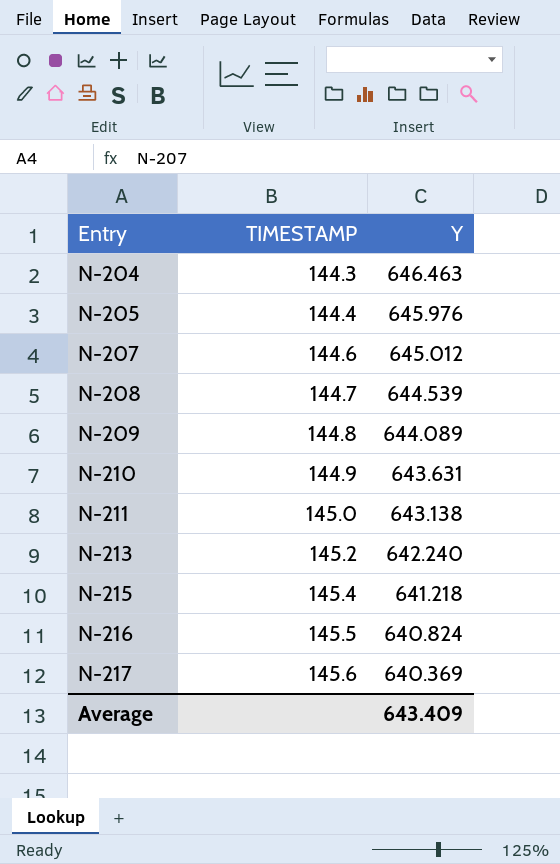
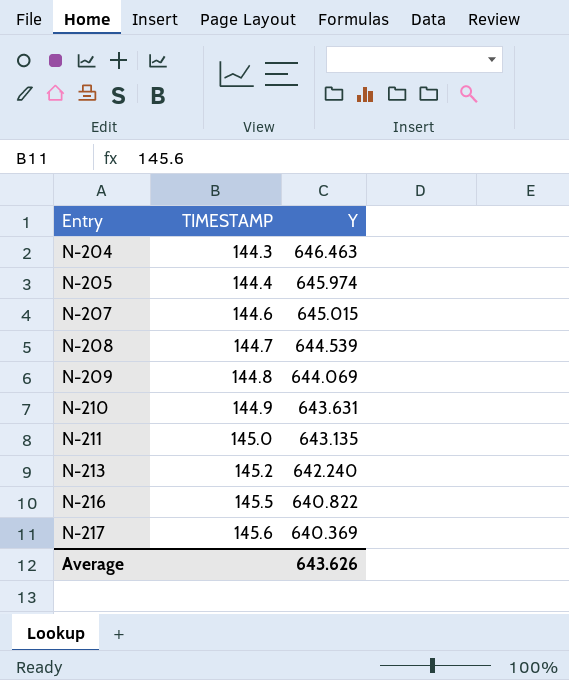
row N-215: 145.4 | 641.218 -> none
N-205 | Y: 645.976 -> 645.974
N-207 | Y: 645.012 -> 645.015
N-209 | Y: 644.089 -> 644.069
N-211 | Y: 643.138 -> 643.135
N-216 | Y: 640.824 -> 640.822
Average | Y: 643.409 -> 643.626

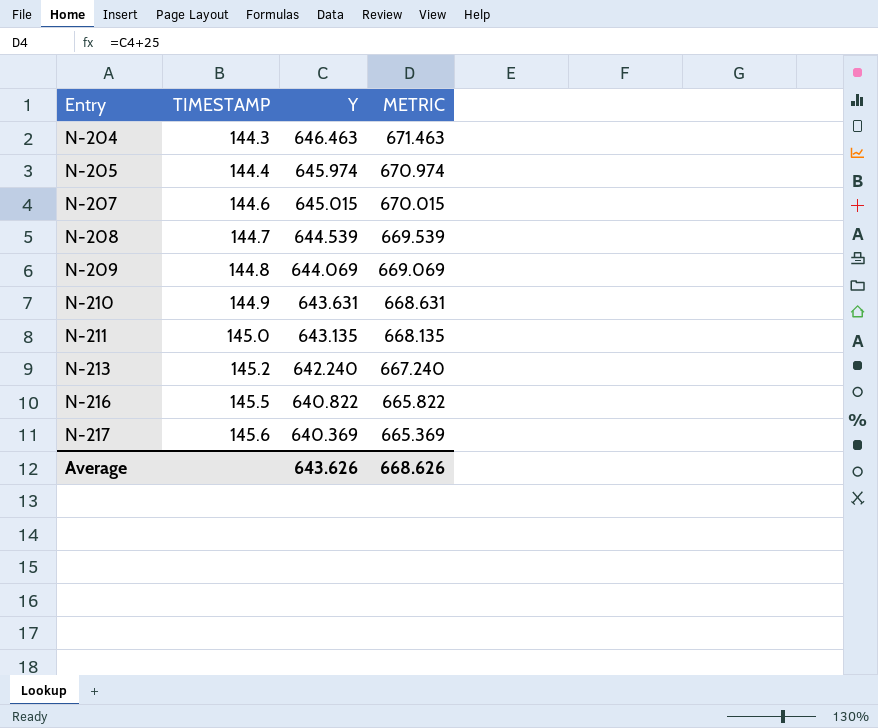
column METRIC | formula: none -> [Y] + 25

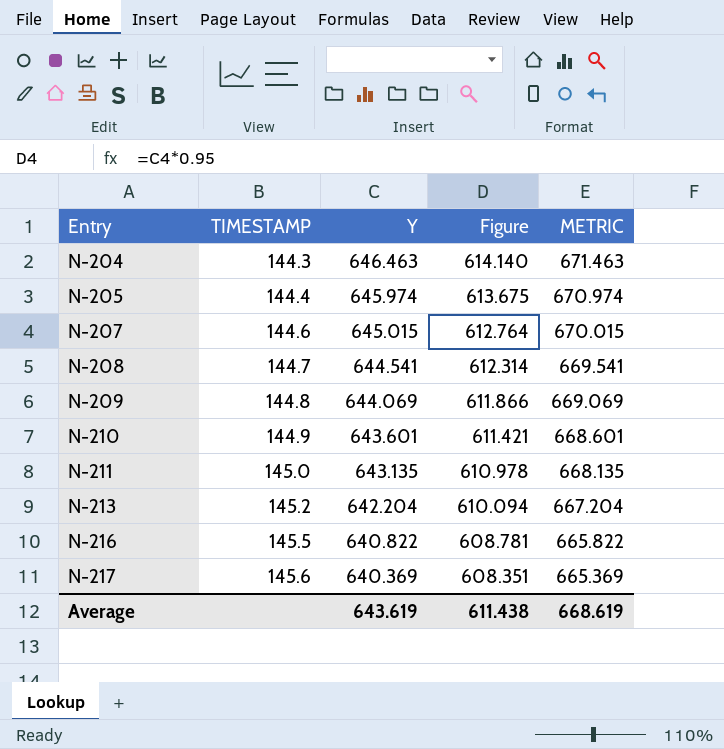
column Figure | formula: none -> [Y] * 0.95
N-208 | Y: 644.539 -> 644.541
N-208 | METRIC: 669.539 -> 669.541
N-210 | Y: 643.631 -> 643.601
N-210 | METRIC: 668.631 -> 668.601
N-213 | Y: 642.240 -> 642.204
N-213 | METRIC: 667.240 -> 667.204
Average | Y: 643.626 -> 643.619
Average | METRIC: 668.626 -> 668.619

